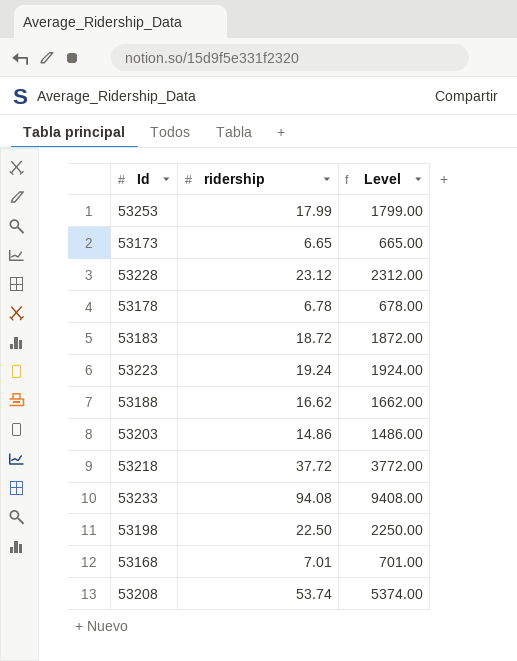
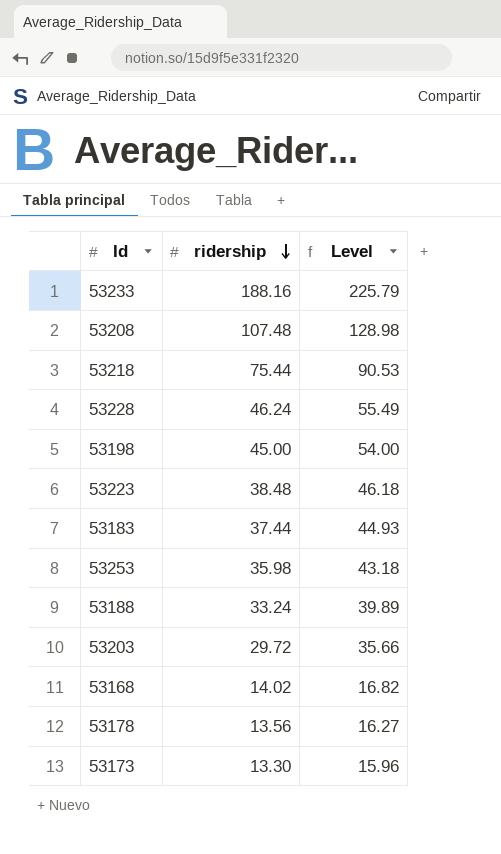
row order: none -> ridership descending
column Level | formula: [ridership] * 100 -> [ridership] * 1.2
53233 | ridership: 94.08 -> 188.16
53208 | ridership: 53.74 -> 107.48
53218 | ridership: 37.72 -> 75.44
53228 | ridership: 23.12 -> 46.24
53198 | ridership: 22.50 -> 45.00
53223 | ridership: 19.24 -> 38.48
53183 | ridership: 18.72 -> 37.44
53253 | ridership: 17.99 -> 35.98
53188 | ridership: 16.62 -> 33.24
53203 | ridership: 14.86 -> 29.72
53168 | ridership: 7.01 -> 14.02
53178 | ridership: 6.78 -> 13.56
53173 | ridership: 6.65 -> 13.30

